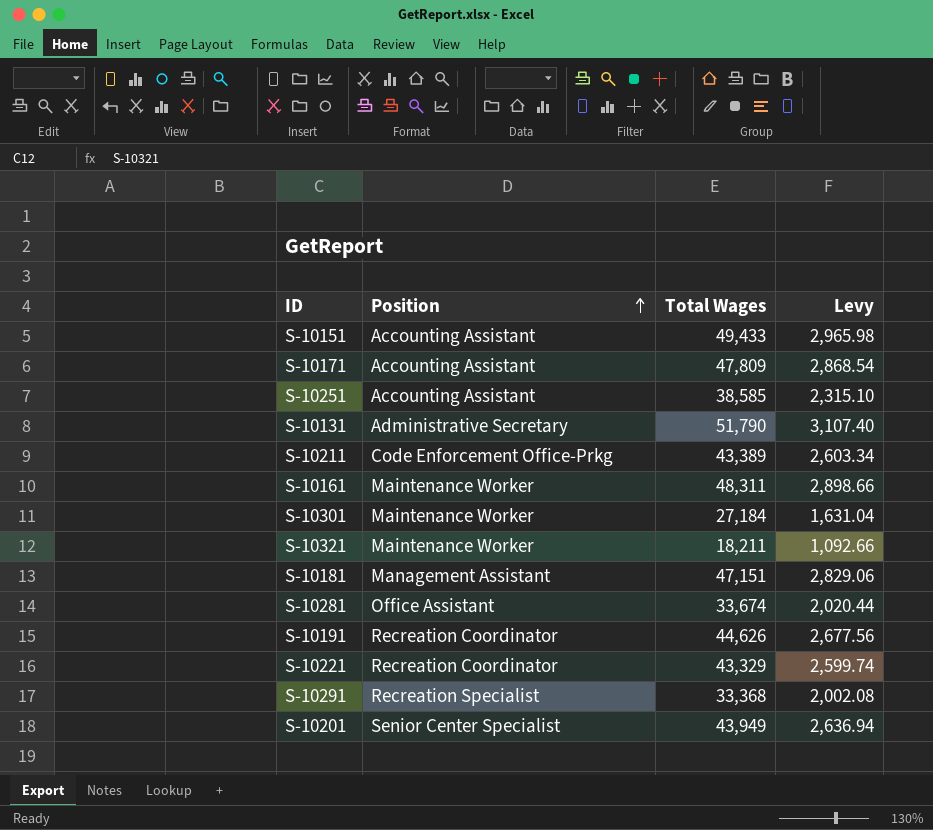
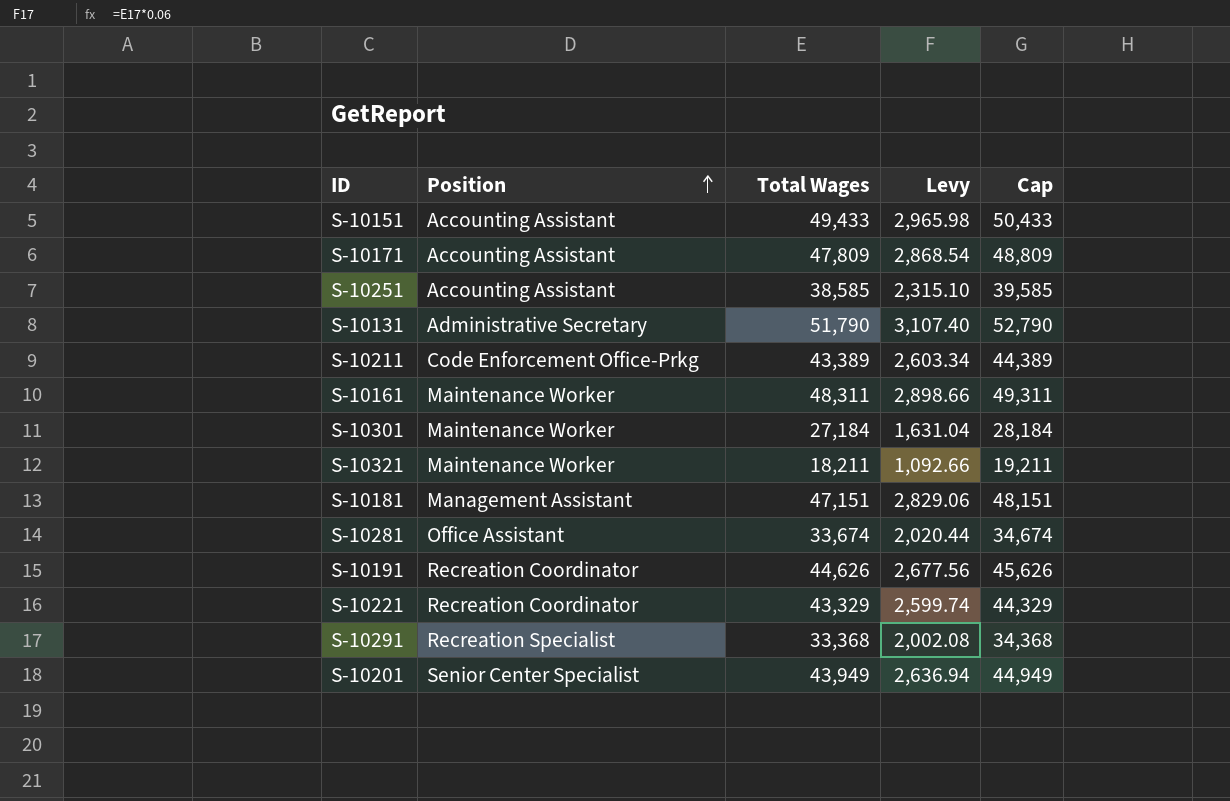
column Cap | formula: none -> [Total Wages] + 1000

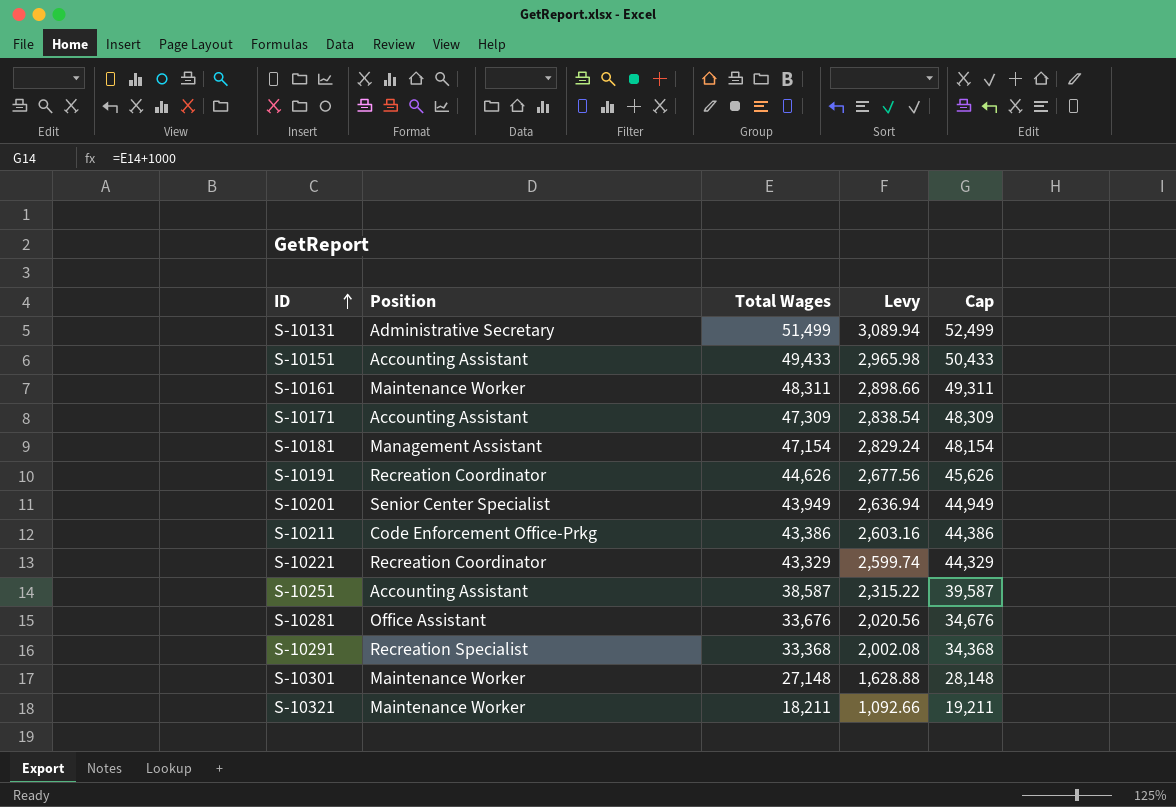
row order: Position ascending -> ID ascending
S-10131 | Total Wages: 51,790 -> 51,499
S-10131 | Levy: 3,107.40 -> 3,089.94
S-10131 | Cap: 52,790 -> 52,499
S-10171 | Total Wages: 47,809 -> 47,309
S-10171 | Levy: 2,868.54 -> 2,838.54
S-10171 | Cap: 48,809 -> 48,309
S-10181 | Total Wages: 47,151 -> 47,154
S-10181 | Levy: 2,829.06 -> 2,829.24
S-10181 | Cap: 48,151 -> 48,154
S-10211 | Total Wages: 43,389 -> 43,386
S-10211 | Levy: 2,603.34 -> 2,603.16
S-10211 | Cap: 44,389 -> 44,386
S-10251 | Total Wages: 38,585 -> 38,587
S-10251 | Levy: 2,315.10 -> 2,315.22
S-10251 | Cap: 39,585 -> 39,587
S-10281 | Total Wages: 33,674 -> 33,676
S-10281 | Levy: 2,020.44 -> 2,020.56
S-10281 | Cap: 34,674 -> 34,676
S-10301 | Total Wages: 27,184 -> 27,148
S-10301 | Levy: 1,631.04 -> 1,628.88
S-10301 | Cap: 28,184 -> 28,148

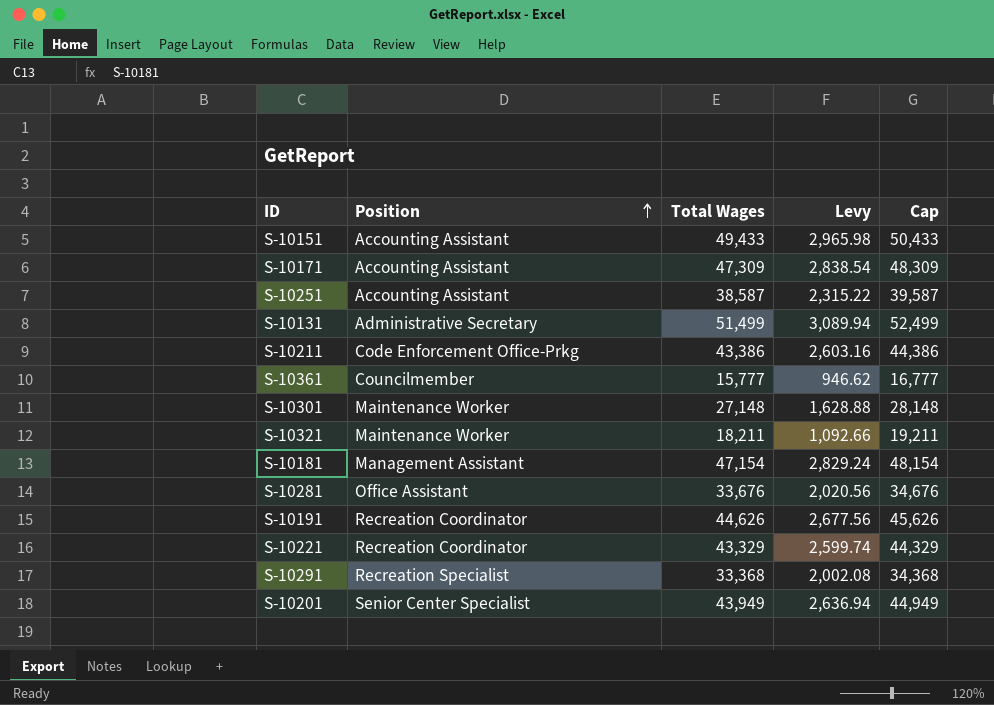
row order: ID ascending -> Position ascending
row S-10161: Maintenance Worker | 48,311 | 2,898.66 | 49,311 -> none
row S-10361: none -> Councilmember | 15,777 | 946.62 | 16,777

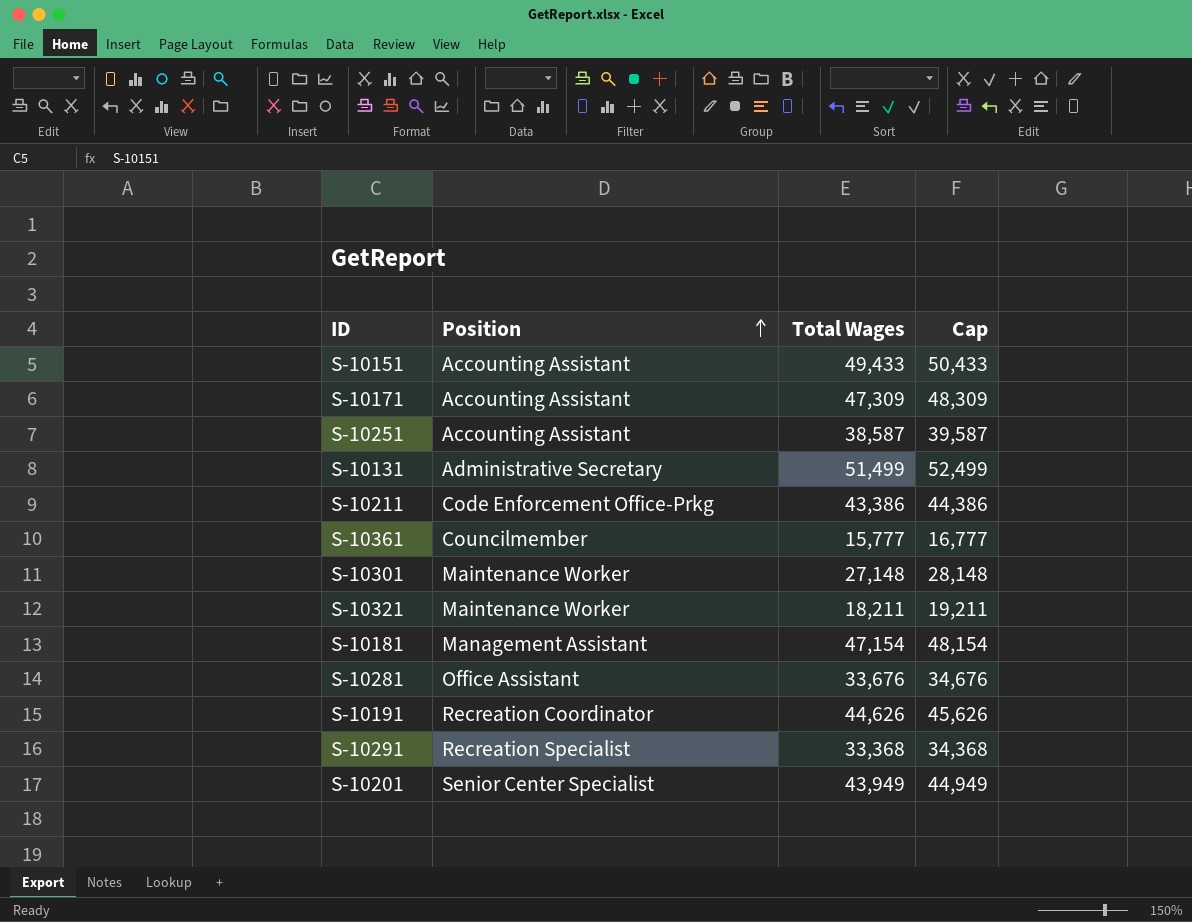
column Levy | formula: [Total Wages] * 0.06 -> none
row S-10221: Recreation Coordinator | 43,329 | 2,599.74 | 44,329 -> none

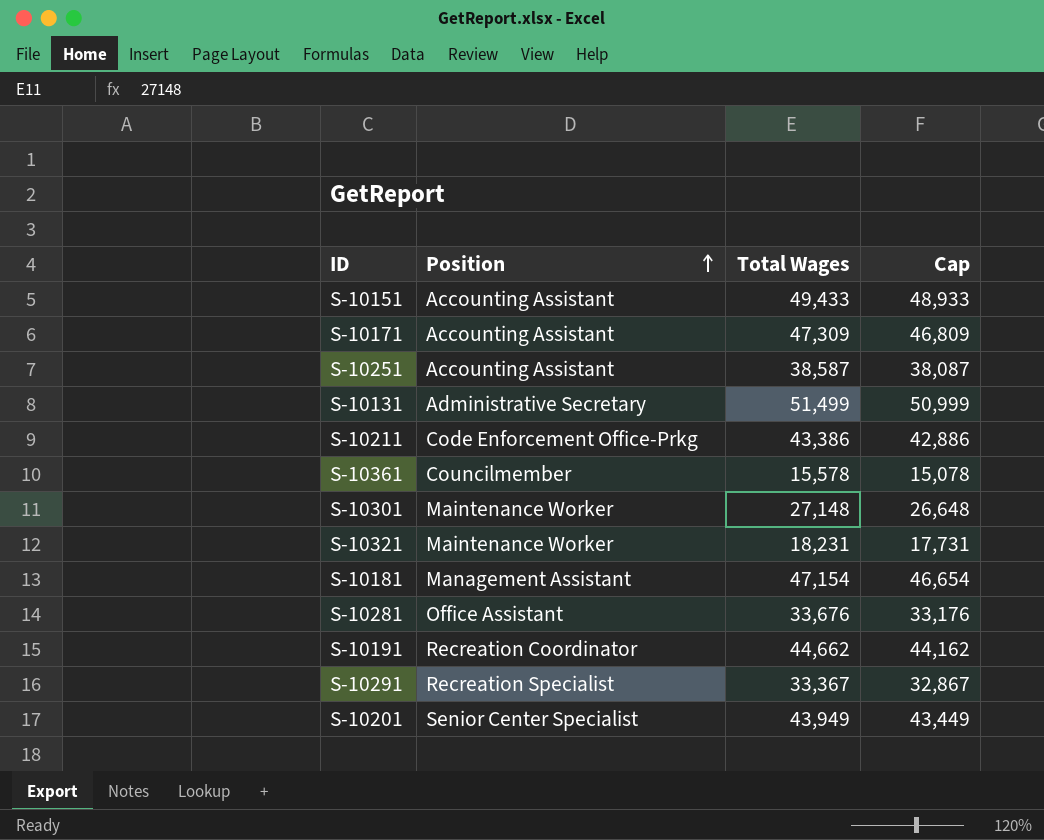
column Cap | formula: [Total Wages] + 1000 -> [Total Wages] - 500
S-10361 | Total Wages: 15,777 -> 15,578
S-10321 | Total Wages: 18,211 -> 18,231
S-10191 | Total Wages: 44,626 -> 44,662
S-10291 | Total Wages: 33,368 -> 33,367

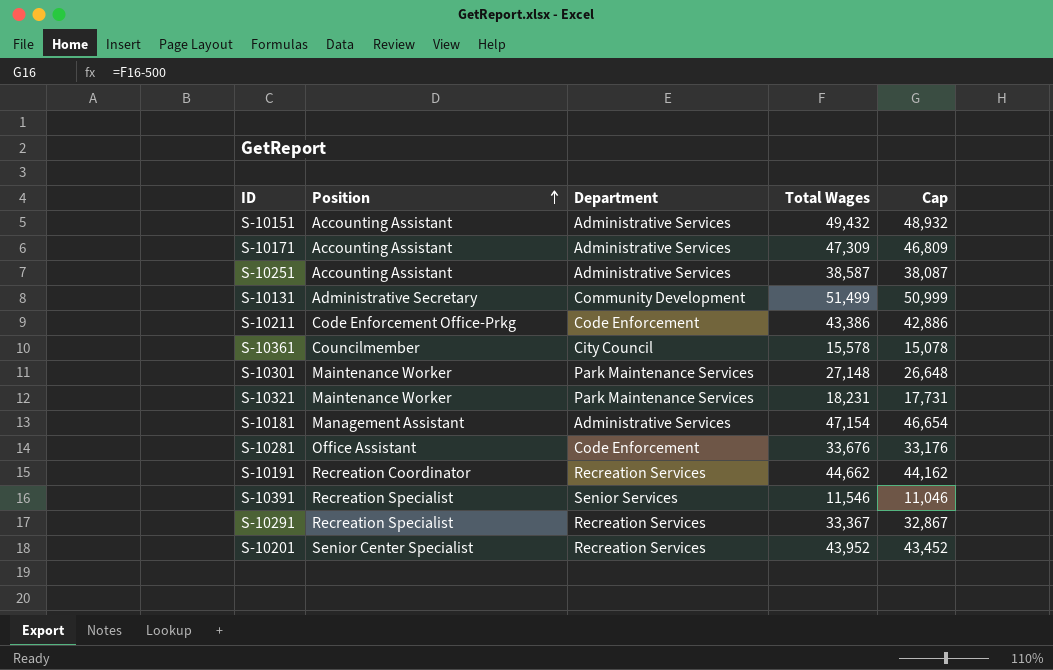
column Department | position: none -> 3
S-10151 | Total Wages: 49,433 -> 49,432
S-10151 | Cap: 48,933 -> 48,932
row S-10391: none -> Recreation Specialist | Senior Services | 11,546 | 11,046
S-10201 | Total Wages: 43,949 -> 43,952
S-10201 | Cap: 43,449 -> 43,452

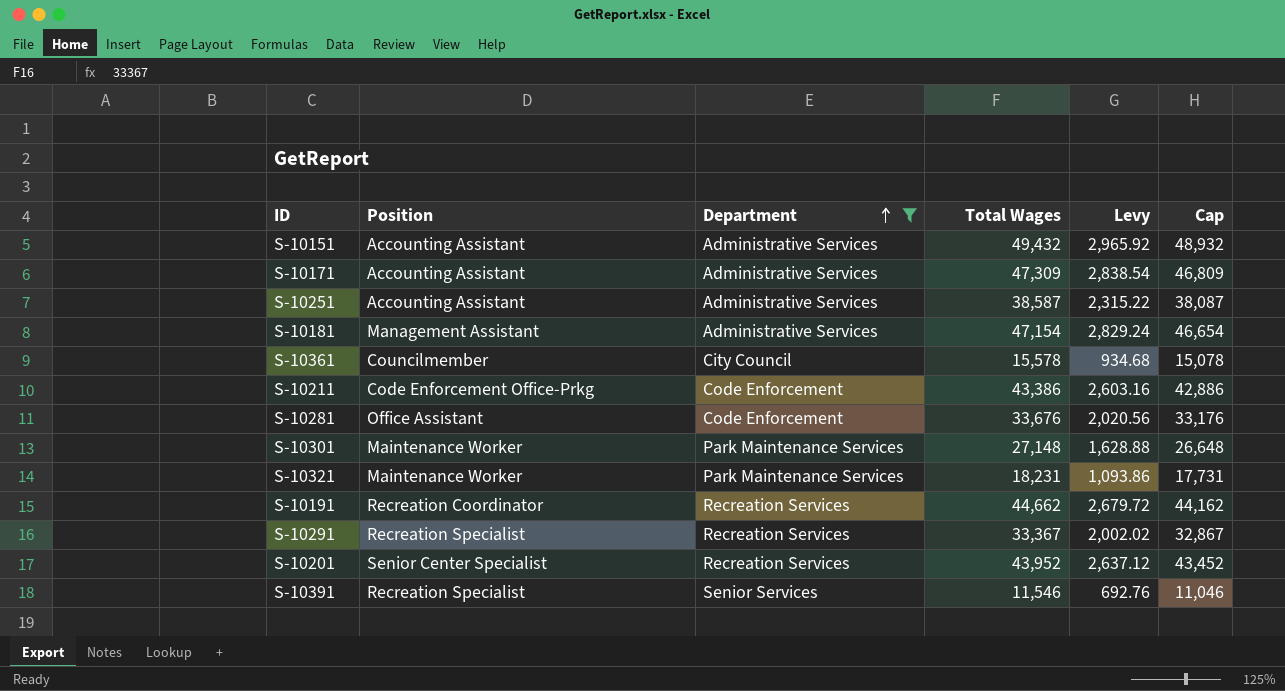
filter: none -> Department != Community Development
row order: Position ascending -> Department ascending
column Levy | formula: none -> [Total Wages] * 0.06

